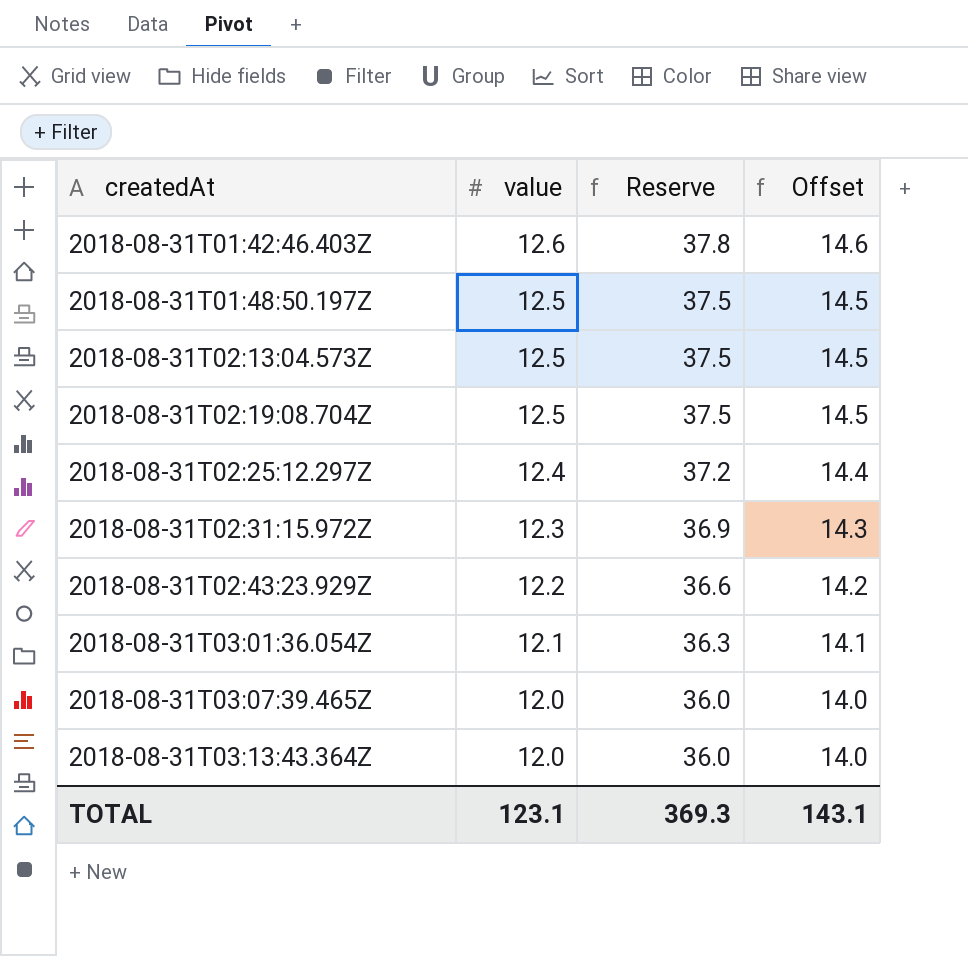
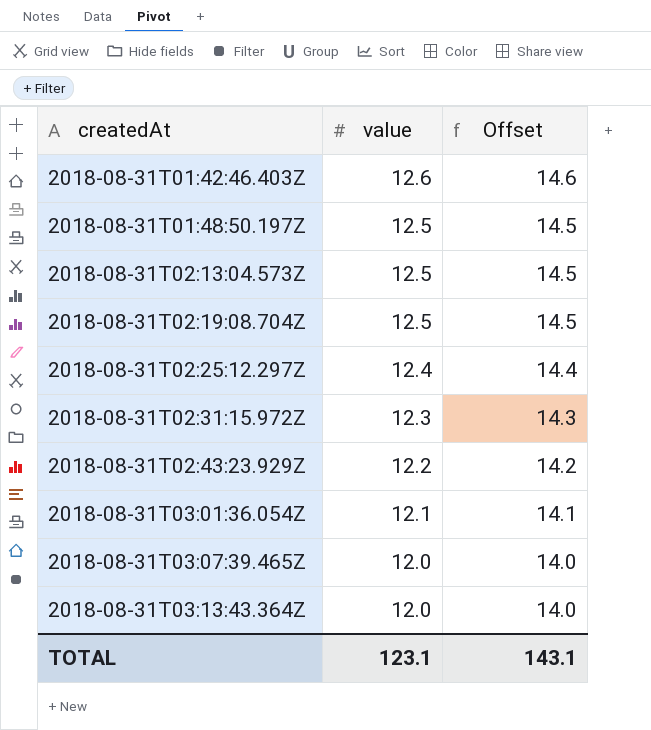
column Reserve | formula: [value] * 3 -> none

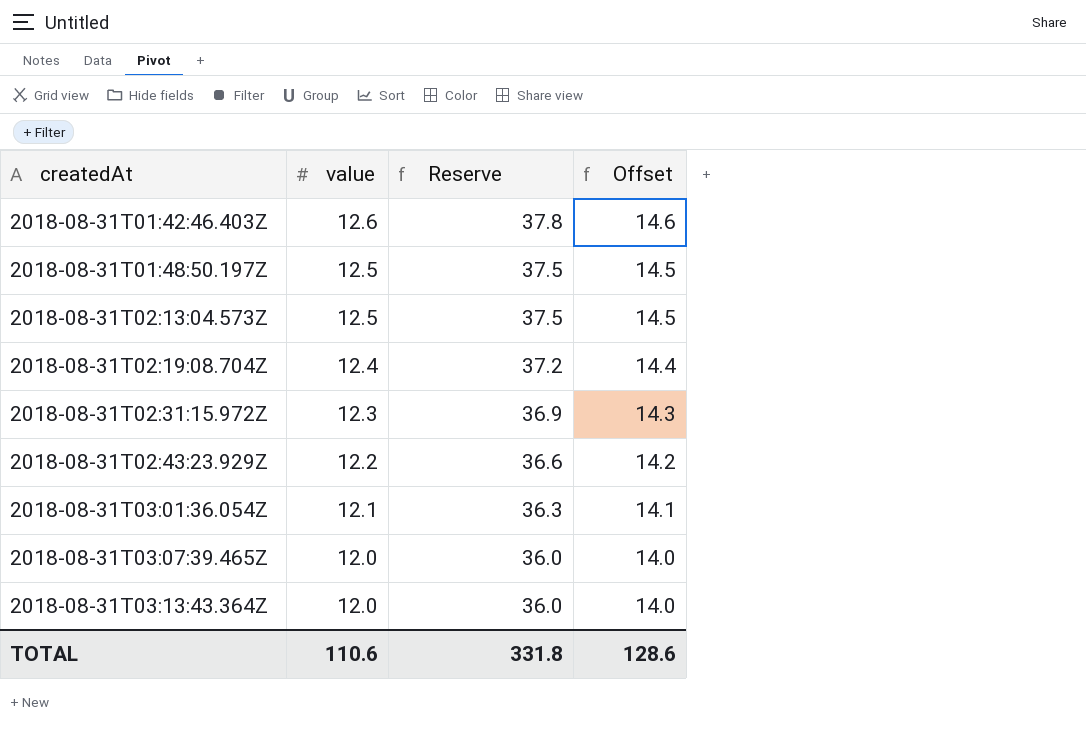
column Reserve | formula: none -> [value] * 3
row 2018-08-31T02:25:12.297Z: 12.4 | 14.4 -> none
2018-08-31T02:19:08.704Z | value: 12.5 -> 12.4
2018-08-31T02:19:08.704Z | Offset: 14.5 -> 14.4
TOTAL | value: 123.1 -> 110.6
TOTAL | Offset: 143.1 -> 128.6

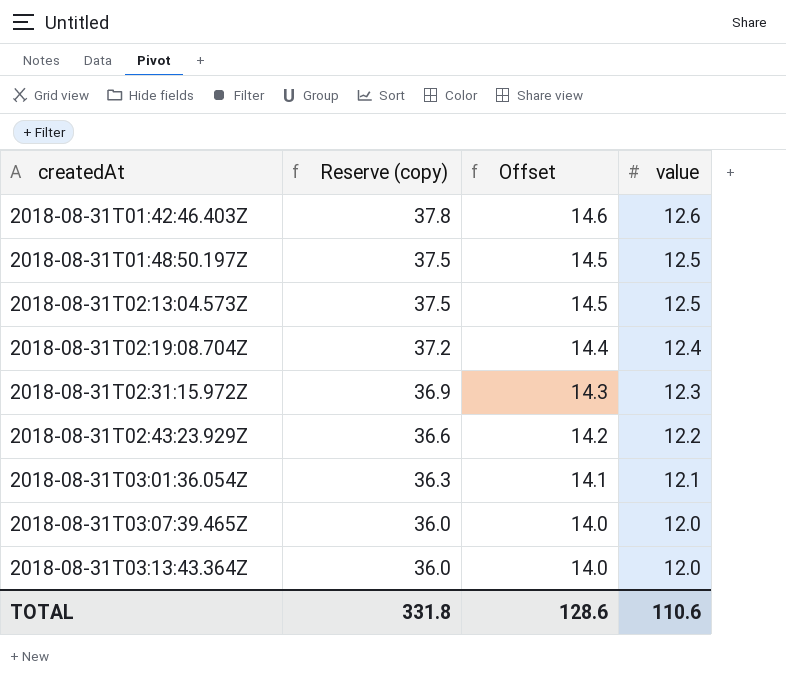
column name: Reserve -> Reserve (copy)
column value | position: 2 -> 4

